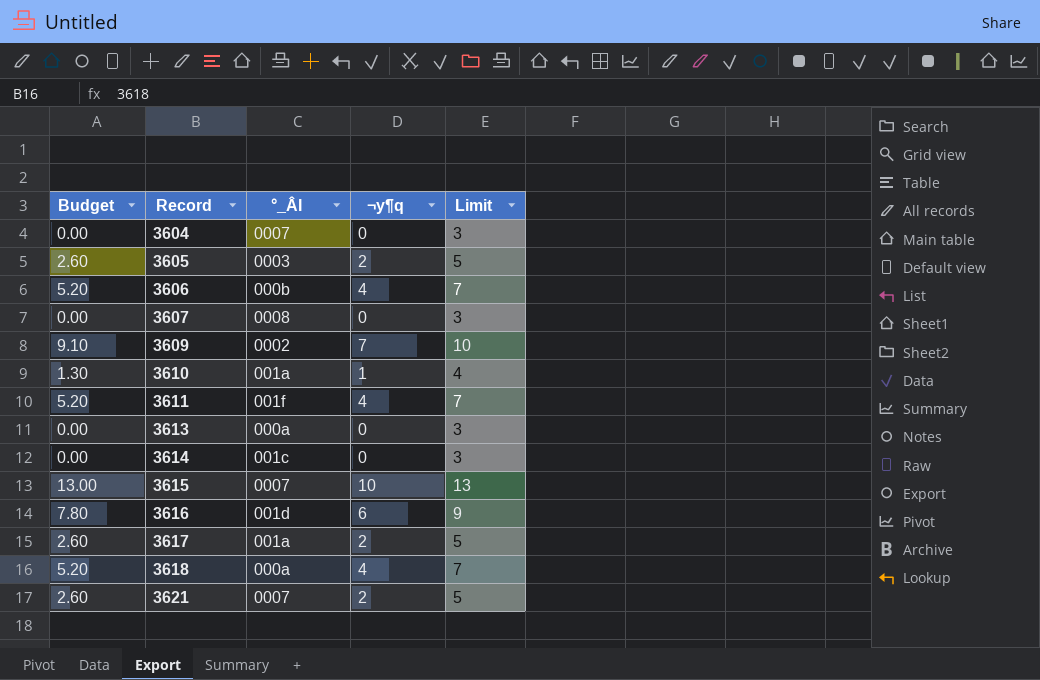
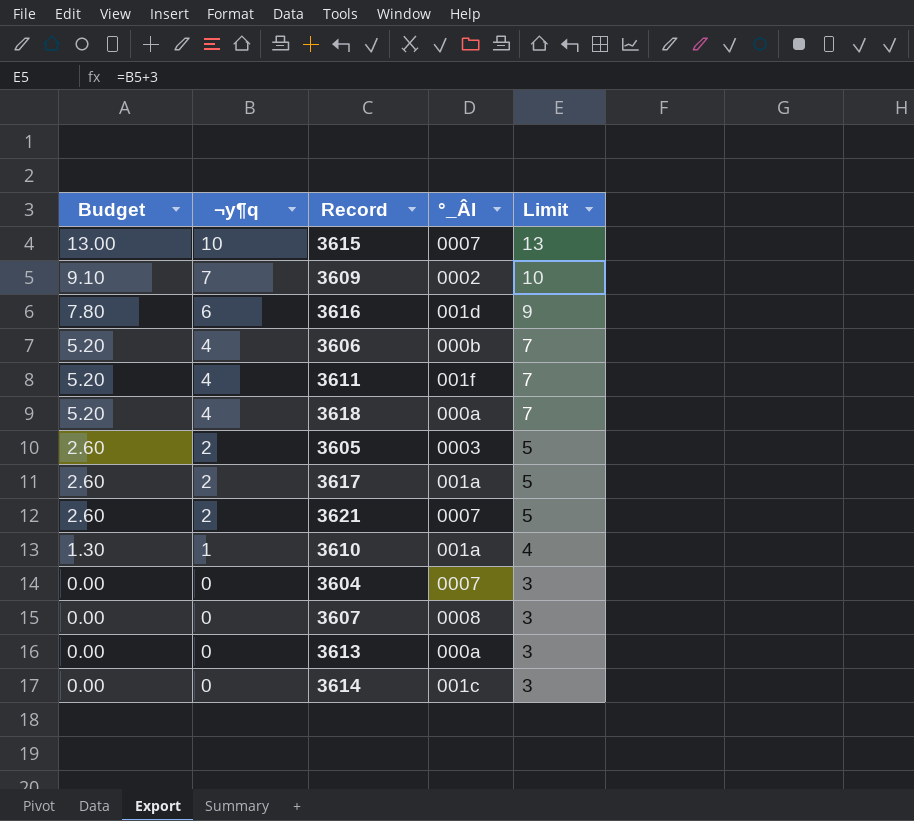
row order: Record ascending -> Budget descending
column ¬y¶q | position: 4 -> 2

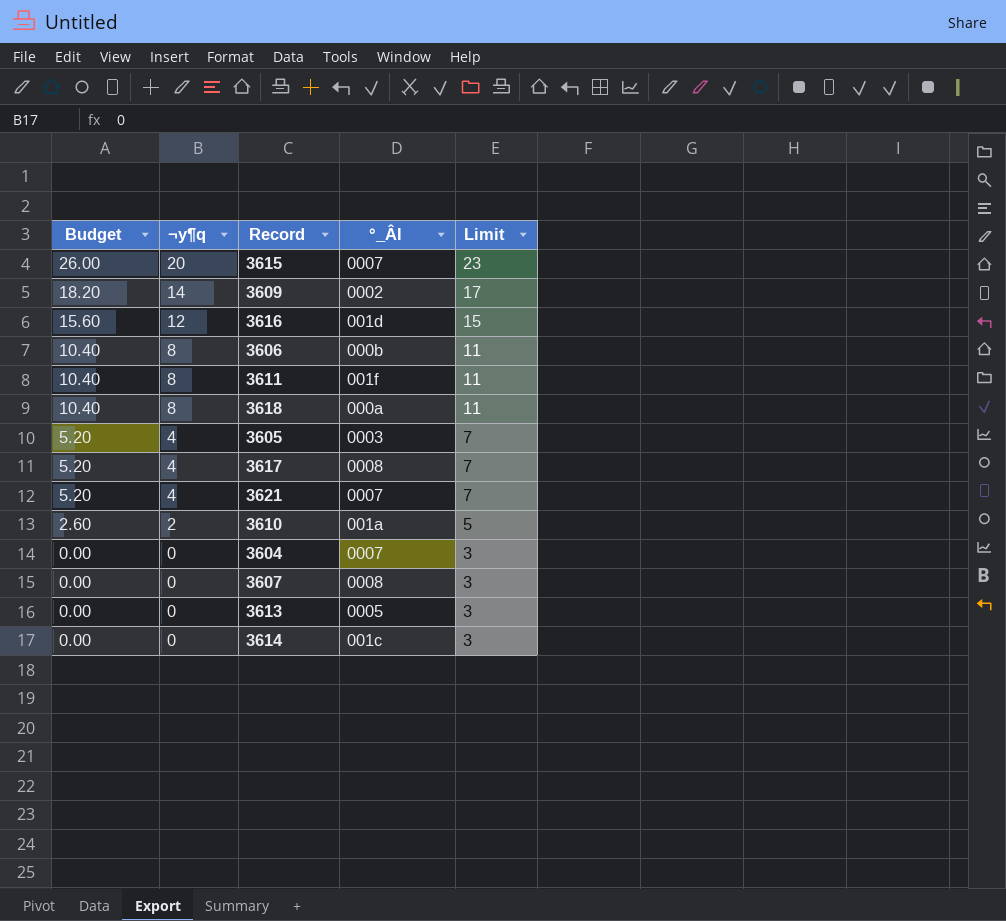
3615 | Budget: 13.00 -> 26.00
3615 | ¬y¶q: 10 -> 20
3615 | Limit: 13 -> 23
3609 | Budget: 9.10 -> 18.20
3609 | ¬y¶q: 7 -> 14
3609 | Limit: 10 -> 17
3616 | Budget: 7.80 -> 15.60
3616 | ¬y¶q: 6 -> 12
3616 | Limit: 9 -> 15
3606 | Budget: 5.20 -> 10.40
3606 | ¬y¶q: 4 -> 8
3606 | Limit: 7 -> 11
3611 | Budget: 5.20 -> 10.40
3611 | ¬y¶q: 4 -> 8
3611 | Limit: 7 -> 11
3618 | Budget: 5.20 -> 10.40
3618 | ¬y¶q: 4 -> 8
3618 | Limit: 7 -> 11
3605 | Budget: 2.60 -> 5.20
3605 | ¬y¶q: 2 -> 4
3605 | Limit: 5 -> 7
3617 | Budget: 2.60 -> 5.20
3617 | ¬y¶q: 2 -> 4
3617 | °_ÂI: 001a -> 0008
3617 | Limit: 5 -> 7
3621 | Budget: 2.60 -> 5.20
3621 | ¬y¶q: 2 -> 4
3621 | Limit: 5 -> 7
3610 | Budget: 1.30 -> 2.60
3610 | ¬y¶q: 1 -> 2
3610 | Limit: 4 -> 5
3613 | °_ÂI: 000a -> 0005

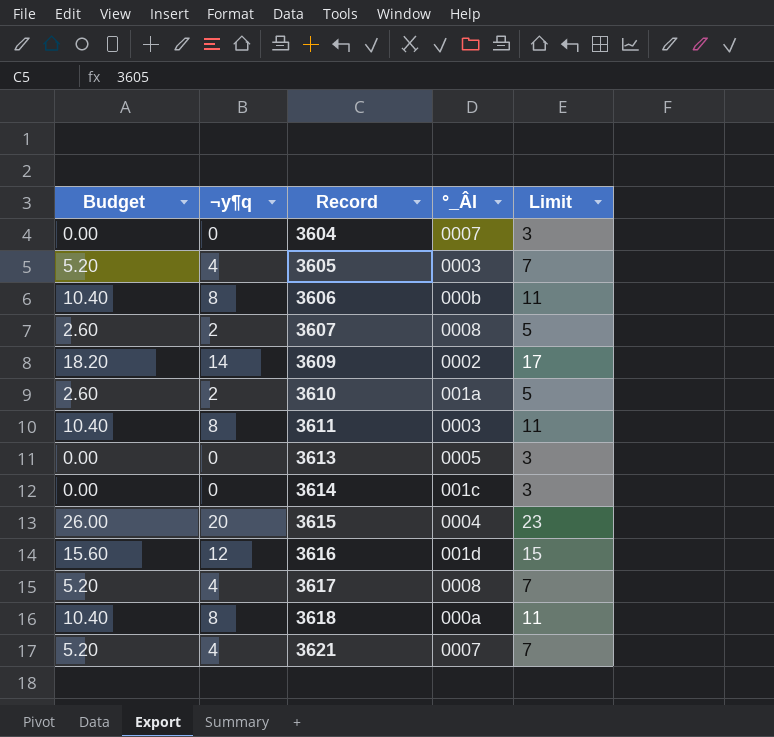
row order: Budget descending -> Record ascending
3607 | Budget: 0.00 -> 2.60
3607 | ¬y¶q: 0 -> 2
3607 | Limit: 3 -> 5
3611 | °_ÂI: 001f -> 0003
3615 | °_ÂI: 0007 -> 0004

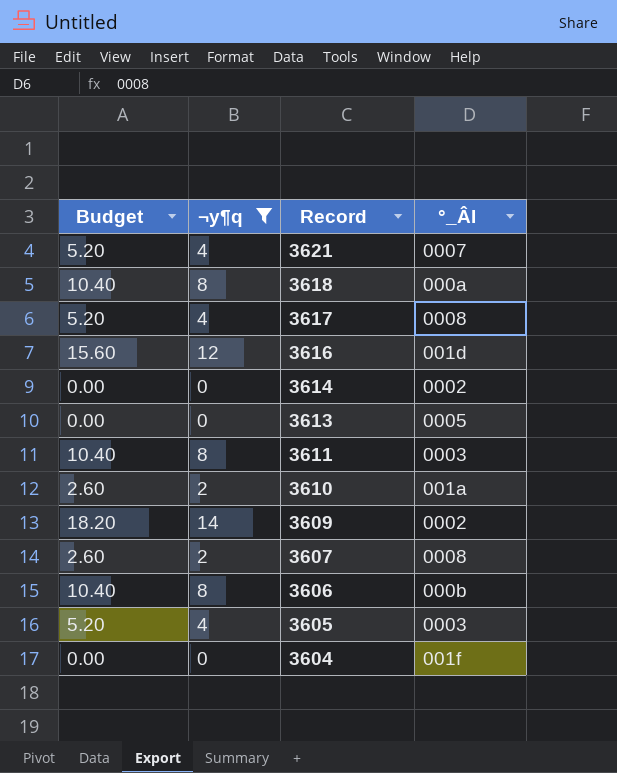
filter: none -> ¬y¶q != 20
row order: Record ascending -> Record descending
column Limit | formula: [¬y¶q] + 3 -> none
3614 | °_ÂI: 001c -> 0002
3604 | °_ÂI: 0007 -> 001f

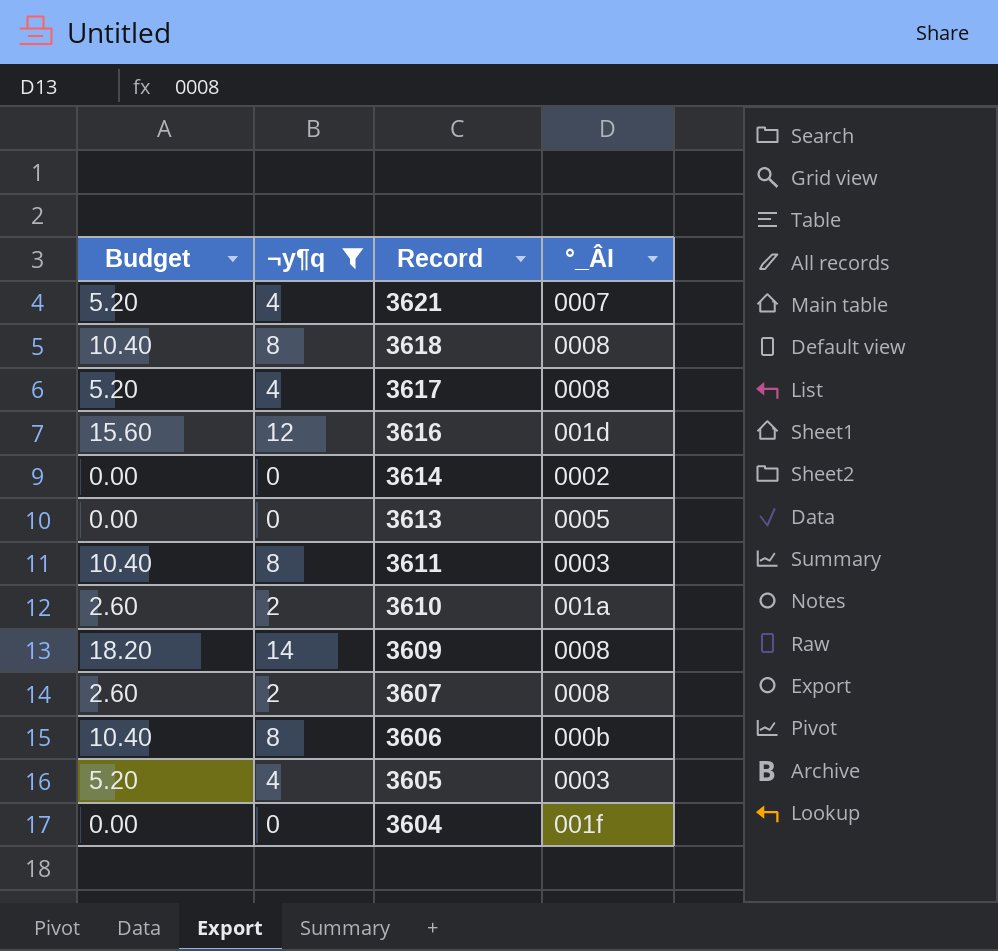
3618 | °_ÂI: 000a -> 0008
3609 | °_ÂI: 0002 -> 0008

